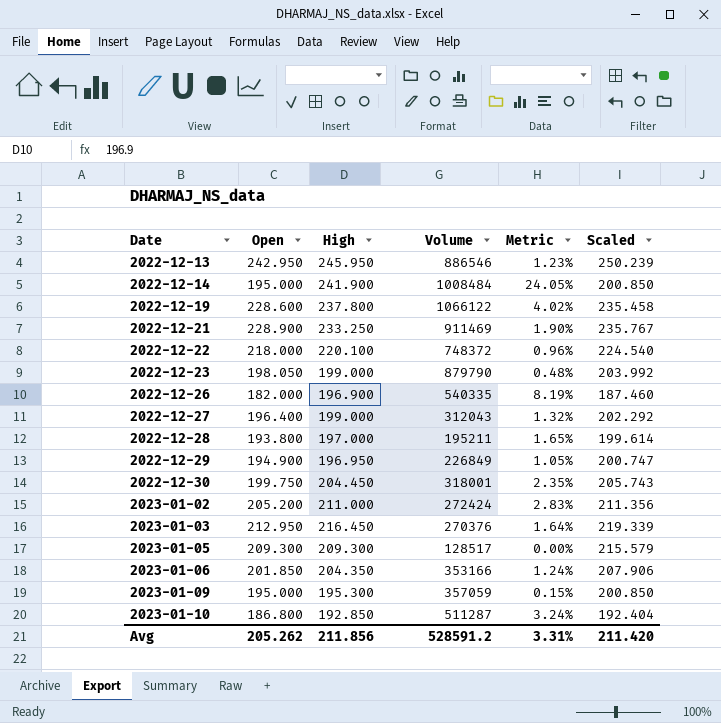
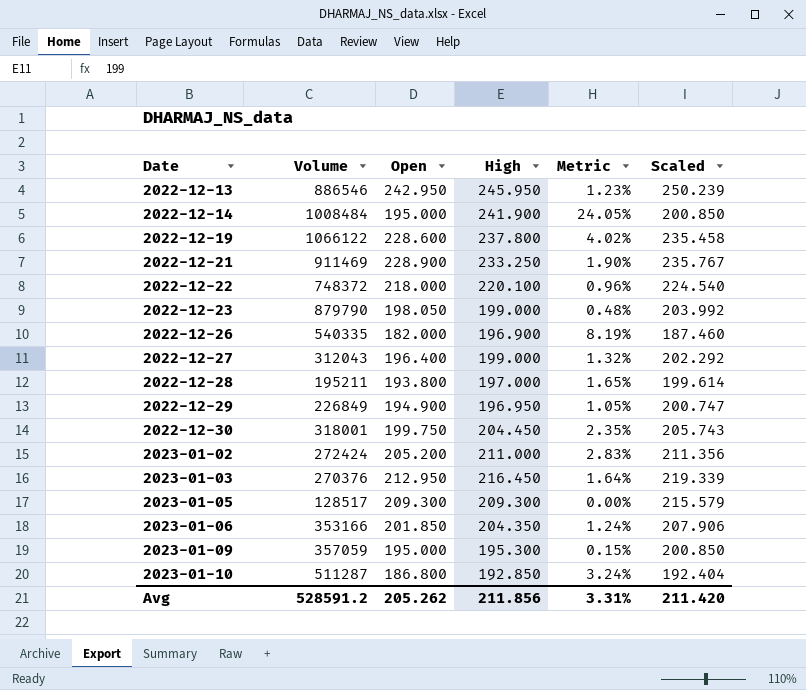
column Volume | position: 4 -> 2

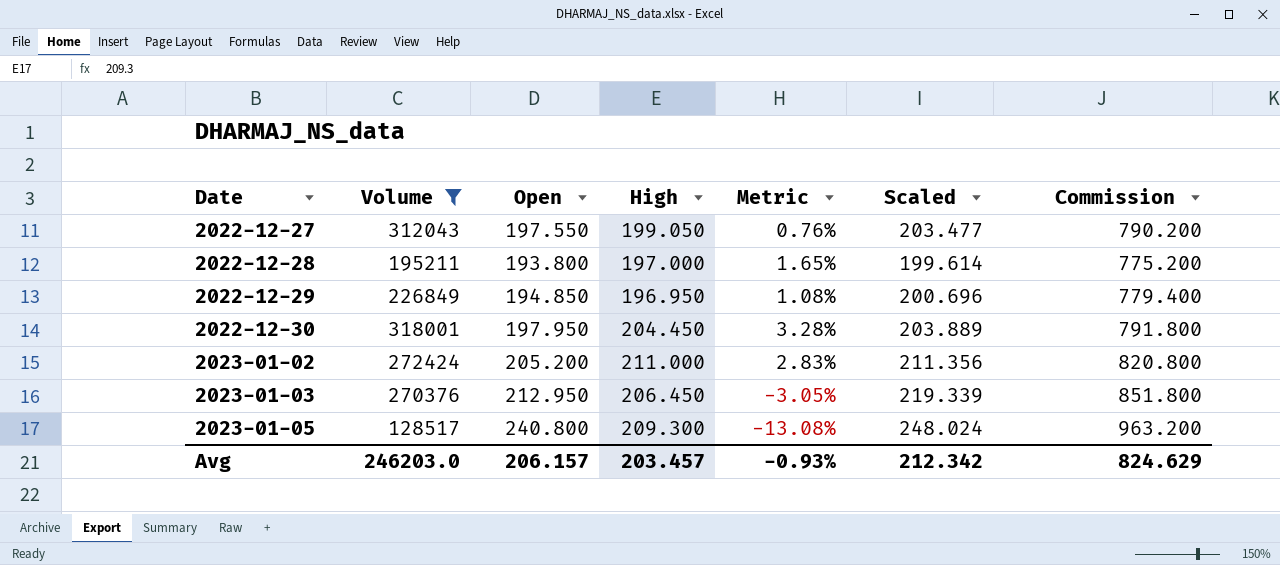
filter: none -> Volume <= 318001
column Commission | formula: none -> [Open] * 4
2022-12-27 | Open: 196.400 -> 197.550
2022-12-27 | High: 199.000 -> 199.050
2022-12-27 | Metric: 1.32% -> 0.76%
2022-12-27 | Scaled: 202.292 -> 203.477
2022-12-29 | Open: 194.900 -> 194.850
2022-12-29 | Metric: 1.05% -> 1.08%
2022-12-29 | Scaled: 200.747 -> 200.696
2022-12-30 | Open: 199.750 -> 197.950
2022-12-30 | Metric: 2.35% -> 3.28%
2022-12-30 | Scaled: 205.743 -> 203.889
2023-01-03 | High: 216.450 -> 206.450
2023-01-03 | Metric: 1.64% -> -3.05%
2023-01-05 | Open: 209.300 -> 240.800
2023-01-05 | Metric: 0.00% -> -13.08%
2023-01-05 | Scaled: 215.579 -> 248.024
Avg | Volume: 528591.2 -> 246203.0
Avg | Open: 205.262 -> 206.157
Avg | High: 211.856 -> 203.457
Avg | Metric: 3.31% -> -0.93%
Avg | Scaled: 211.420 -> 212.342

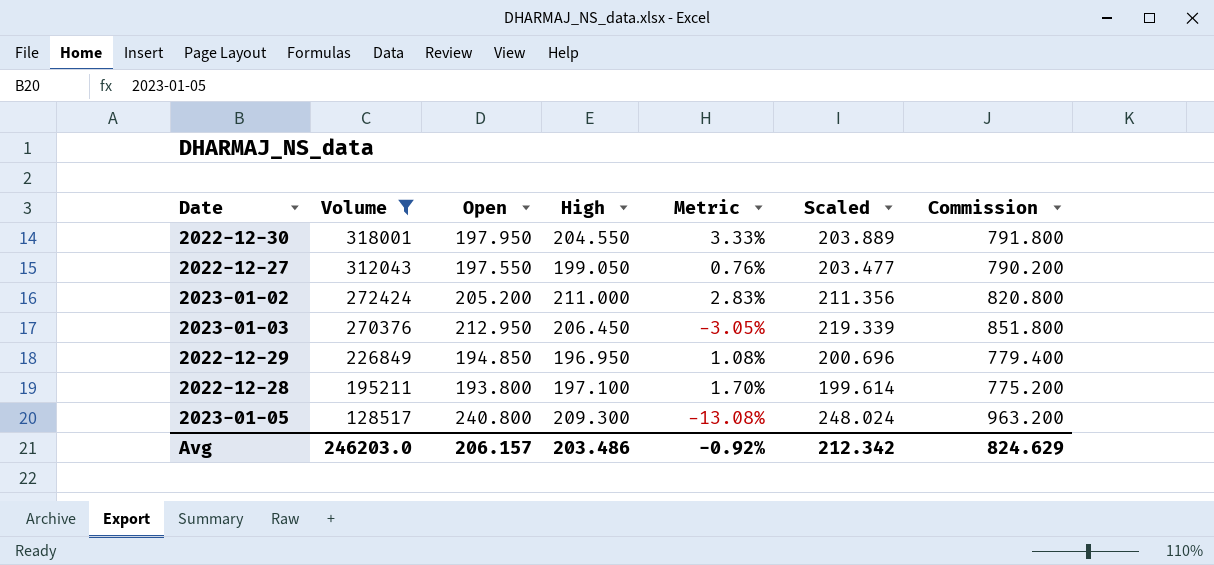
row order: Date ascending -> Volume descending
2022-12-30 | High: 204.450 -> 204.550
2022-12-30 | Metric: 3.28% -> 3.33%
2022-12-28 | High: 197.000 -> 197.100
2022-12-28 | Metric: 1.65% -> 1.70%
Avg | High: 203.457 -> 203.486
Avg | Metric: -0.93% -> -0.92%

